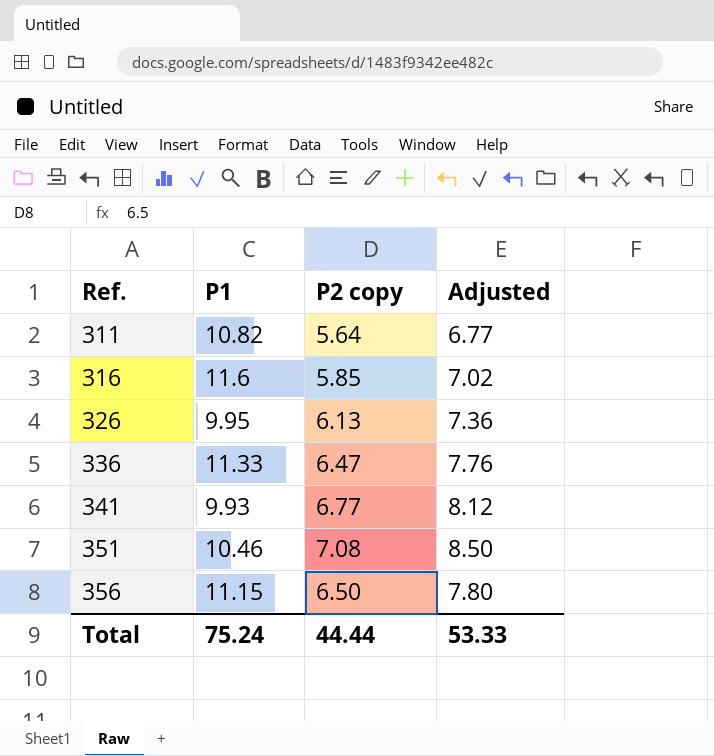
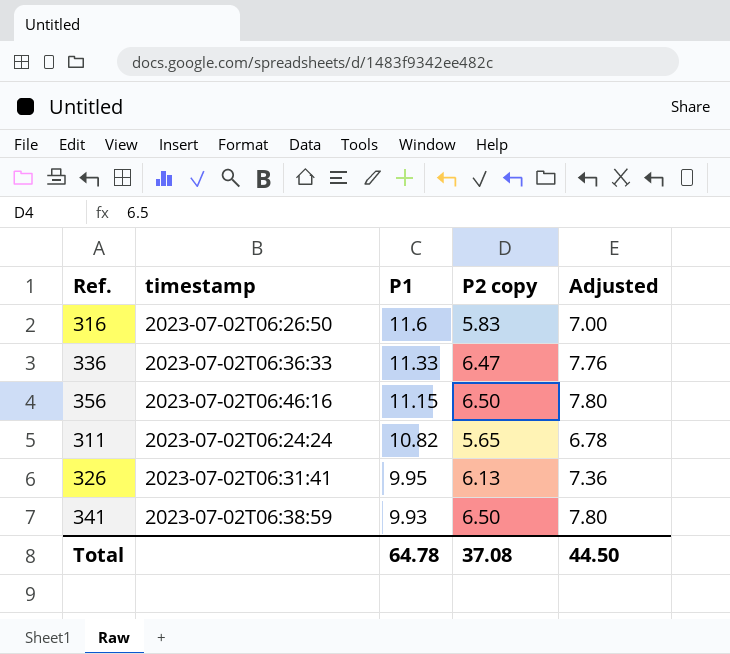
row order: Ref. ascending -> P1 descending
column timestamp | position: none -> 2
row 351: 10.46 | 7.08 | 8.50 -> none
316 | P2 copy: 5.85 -> 5.83
316 | Adjusted: 7.02 -> 7.00
311 | P2 copy: 5.64 -> 5.65
311 | Adjusted: 6.77 -> 6.78
341 | P2 copy: 6.77 -> 6.50
341 | Adjusted: 8.12 -> 7.80
Total | P1: 75.24 -> 64.78
Total | P2 copy: 44.44 -> 37.08
Total | Adjusted: 53.33 -> 44.50

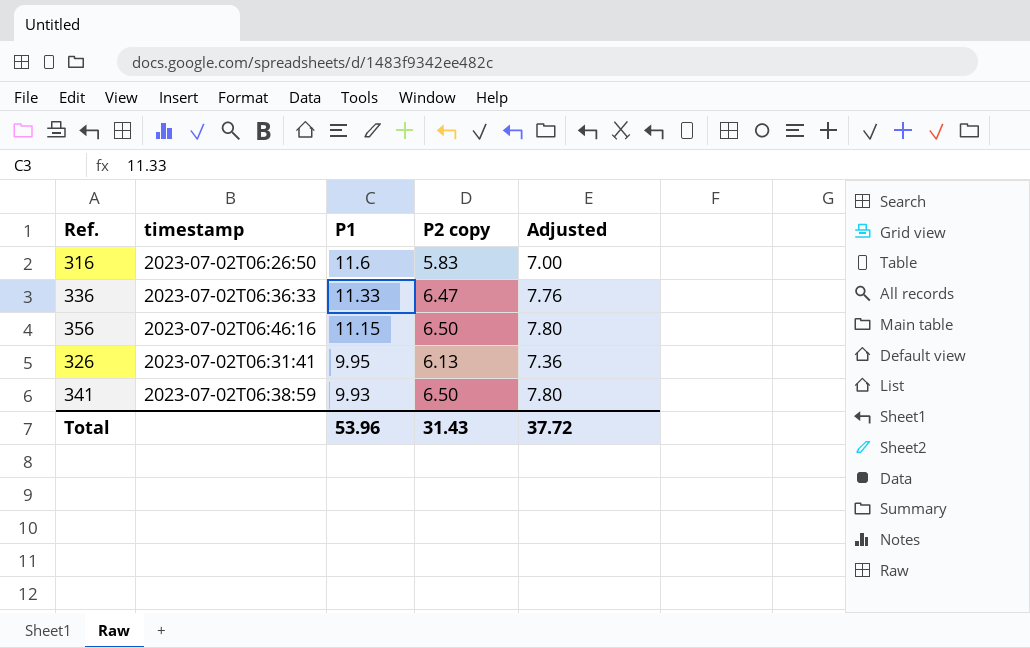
row 311: 2023-07-02T06:24:24 | 10.82 | 5.65 | 6.78 -> none
Total | P1: 64.78 -> 53.96
Total | P2 copy: 37.08 -> 31.43
Total | Adjusted: 44.50 -> 37.72

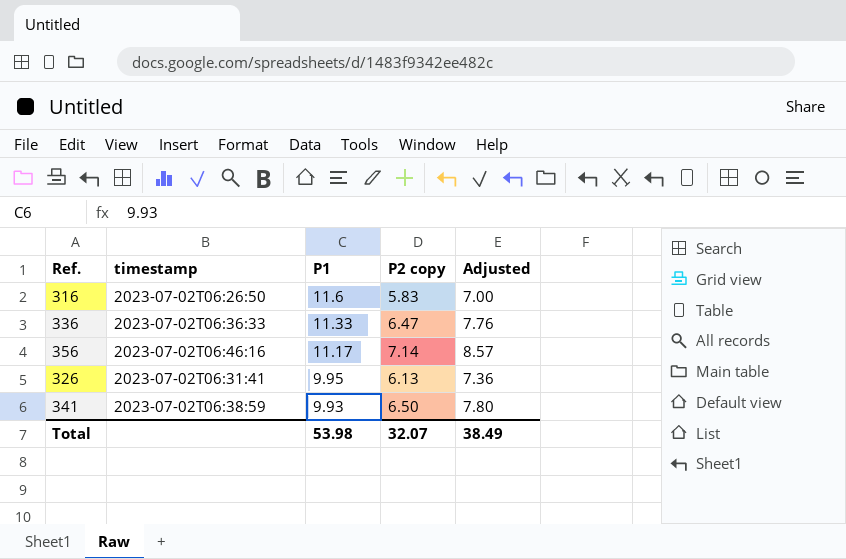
356 | P1: 11.15 -> 11.17
356 | P2 copy: 6.50 -> 7.14
356 | Adjusted: 7.80 -> 8.57
Total | P1: 53.96 -> 53.98
Total | P2 copy: 31.43 -> 32.07
Total | Adjusted: 37.72 -> 38.49

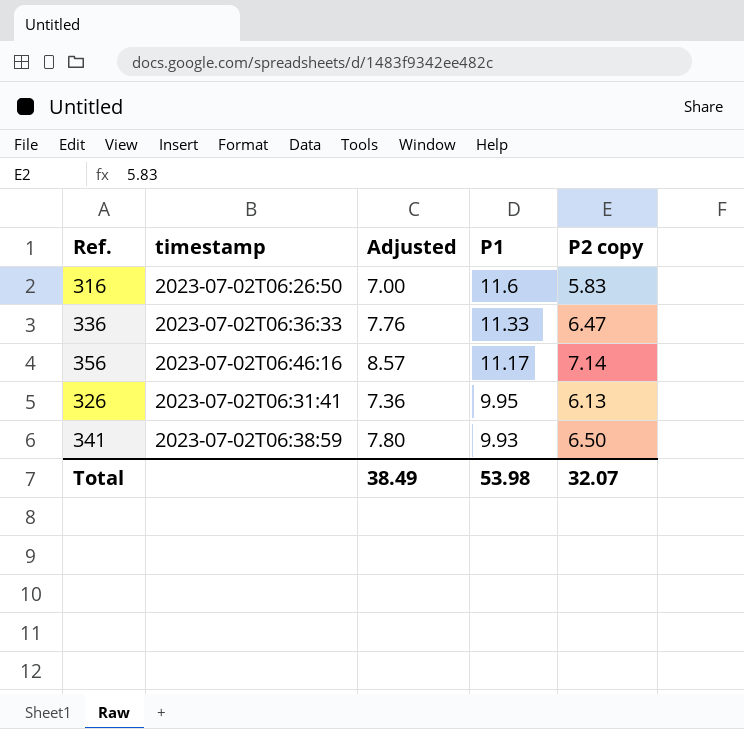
column Adjusted | position: 5 -> 3

